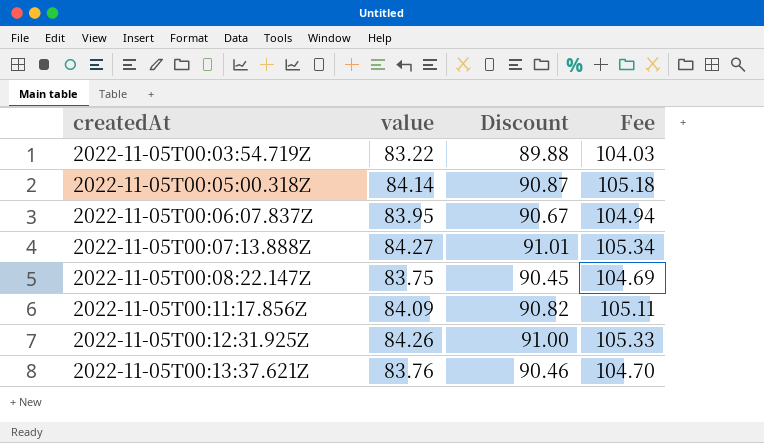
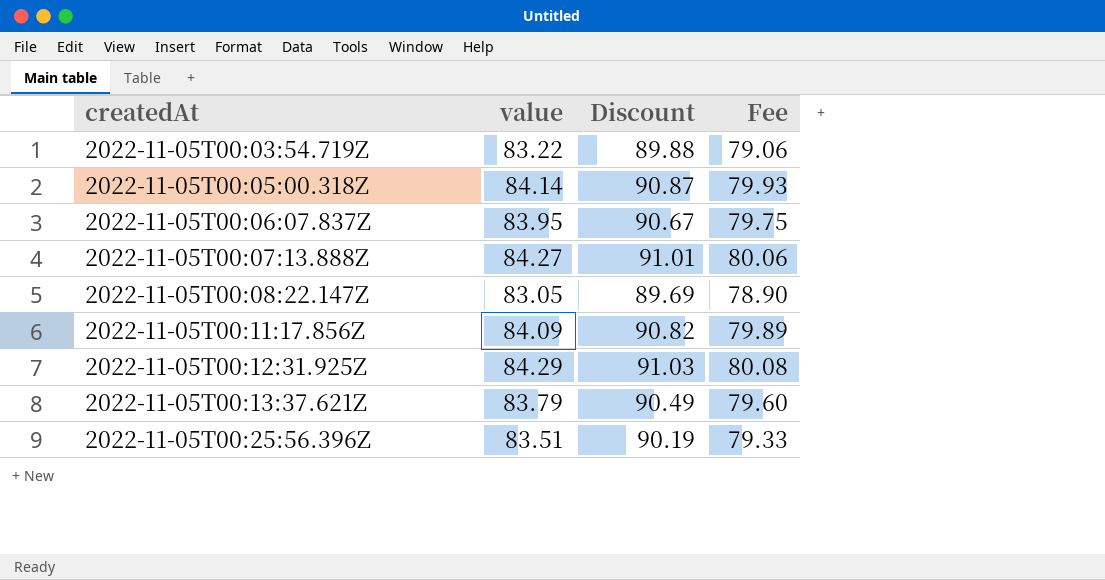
column Fee | formula: [value] * 1.25 -> [value] * 0.95
2022-11-05T00:08:22.147Z | value: 83.75 -> 83.05
2022-11-05T00:08:22.147Z | Discount: 90.45 -> 89.69
2022-11-05T00:12:31.925Z | value: 84.26 -> 84.29
2022-11-05T00:12:31.925Z | Discount: 91.00 -> 91.03
2022-11-05T00:13:37.621Z | value: 83.76 -> 83.79
2022-11-05T00:13:37.621Z | Discount: 90.46 -> 90.49
row 2022-11-05T00:25:56.396Z: none -> 83.51 | 90.19 | 79.33

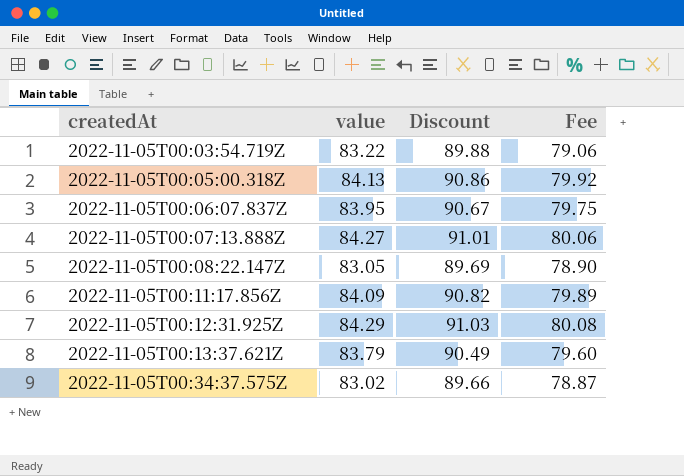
row 2022-11-05T00:25:56.396Z: 83.51 | 90.19 | 79.33 -> none
2022-11-05T00:05:00.318Z | value: 84.14 -> 84.13
2022-11-05T00:05:00.318Z | Discount: 90.87 -> 90.86
2022-11-05T00:05:00.318Z | Fee: 79.93 -> 79.92
row 2022-11-05T00:34:37.575Z: none -> 83.02 | 89.66 | 78.87

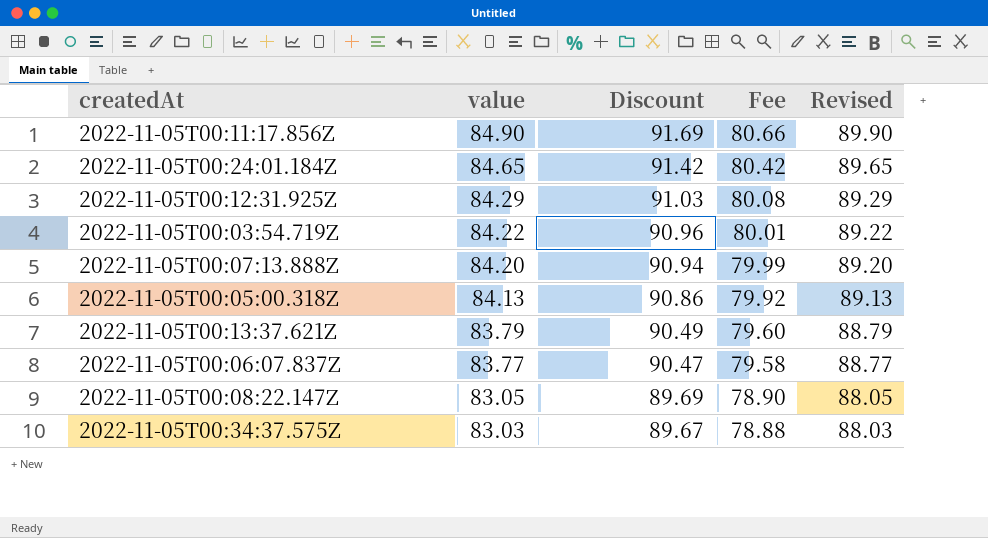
row order: createdAt ascending -> value descending
column Revised | formula: none -> [value] + 5
2022-11-05T00:11:17.856Z | value: 84.09 -> 84.90
2022-11-05T00:11:17.856Z | Discount: 90.82 -> 91.69
2022-11-05T00:11:17.856Z | Fee: 79.89 -> 80.66
row 2022-11-05T00:24:01.184Z: none -> 84.65 | 91.42 | 80.42 | 89.65
2022-11-05T00:03:54.719Z | value: 83.22 -> 84.22
2022-11-05T00:03:54.719Z | Discount: 89.88 -> 90.96
2022-11-05T00:03:54.719Z | Fee: 79.06 -> 80.01
2022-11-05T00:07:13.888Z | value: 84.27 -> 84.20
2022-11-05T00:07:13.888Z | Discount: 91.01 -> 90.94
2022-11-05T00:07:13.888Z | Fee: 80.06 -> 79.99
2022-11-05T00:06:07.837Z | value: 83.95 -> 83.77
2022-11-05T00:06:07.837Z | Discount: 90.67 -> 90.47
2022-11-05T00:06:07.837Z | Fee: 79.75 -> 79.58
2022-11-05T00:34:37.575Z | value: 83.02 -> 83.03
2022-11-05T00:34:37.575Z | Discount: 89.66 -> 89.67
2022-11-05T00:34:37.575Z | Fee: 78.87 -> 78.88

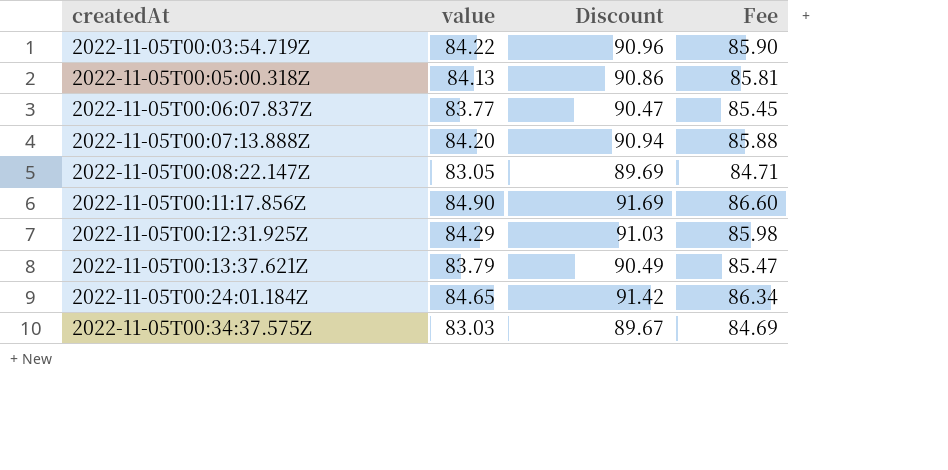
row order: value descending -> createdAt ascending
column Revised | formula: [value] + 5 -> none
column Fee | formula: [value] * 0.95 -> [value] * 1.02

